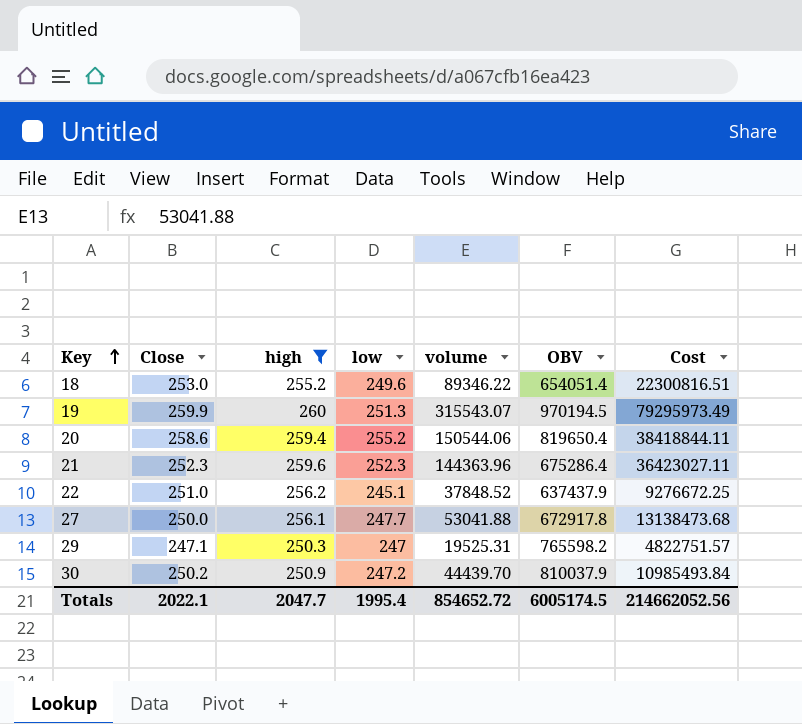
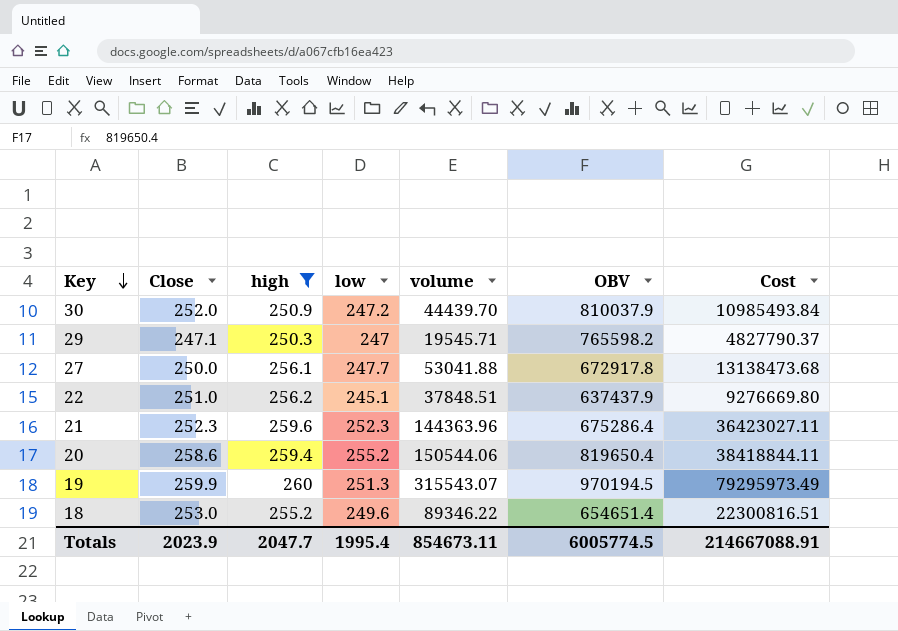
row order: Key ascending -> Key descending
30 | Close: 250.2 -> 252.0
29 | volume: 19525.31 -> 19545.71
29 | Cost: 4822751.57 -> 4827790.37
22 | volume: 37848.52 -> 37848.51
22 | Cost: 9276672.25 -> 9276669.80
18 | OBV: 654051.4 -> 654651.4
Totals | Close: 2022.1 -> 2023.9
Totals | volume: 854652.72 -> 854673.11
Totals | OBV: 6005174.5 -> 6005774.5
Totals | Cost: 214662052.56 -> 214667088.91

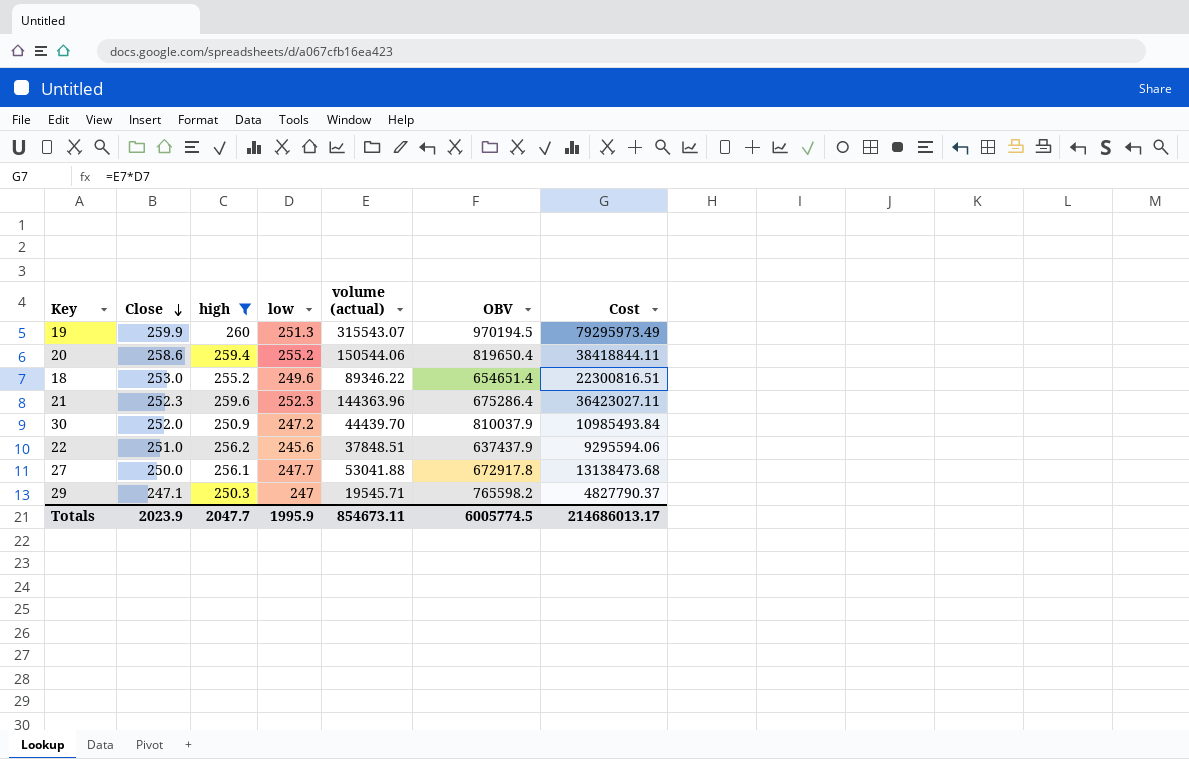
row order: Key descending -> Close descending
column name: volume -> volume (actual)
22 | low: 245.1 -> 245.6
22 | Cost: 9276669.80 -> 9295594.06
Totals | low: 1995.4 -> 1995.9
Totals | Cost: 214667088.91 -> 214686013.17

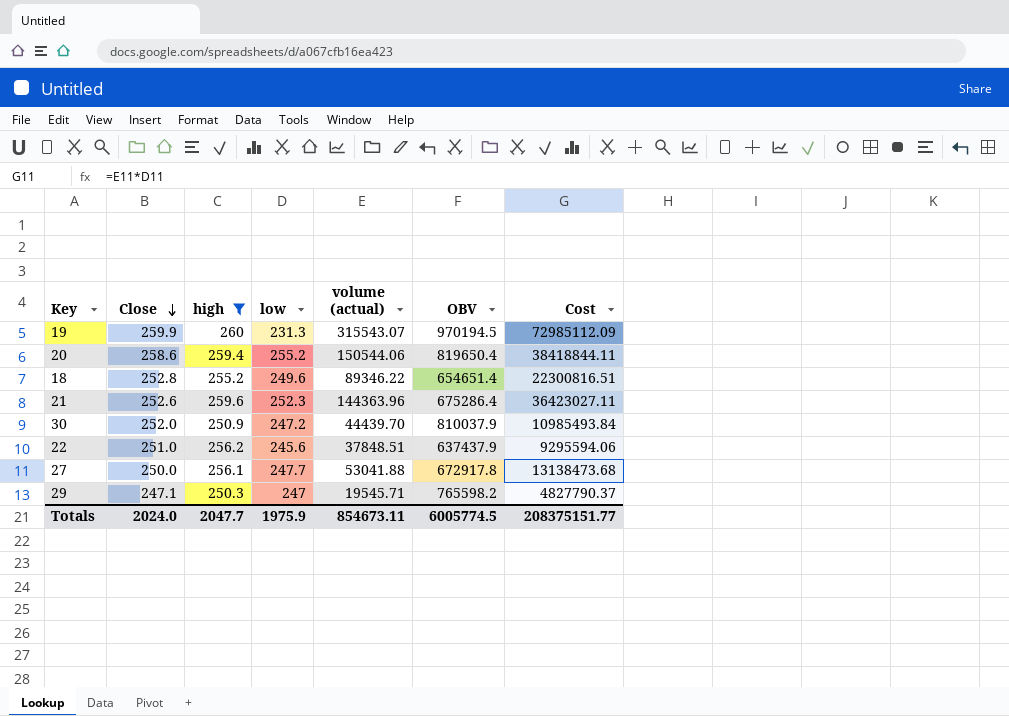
19 | low: 251.3 -> 231.3
19 | Cost: 79295973.49 -> 72985112.09
18 | Close: 253.0 -> 252.8
21 | Close: 252.3 -> 252.6
Totals | Close: 2023.9 -> 2024.0
Totals | low: 1995.9 -> 1975.9
Totals | Cost: 214686013.17 -> 208375151.77

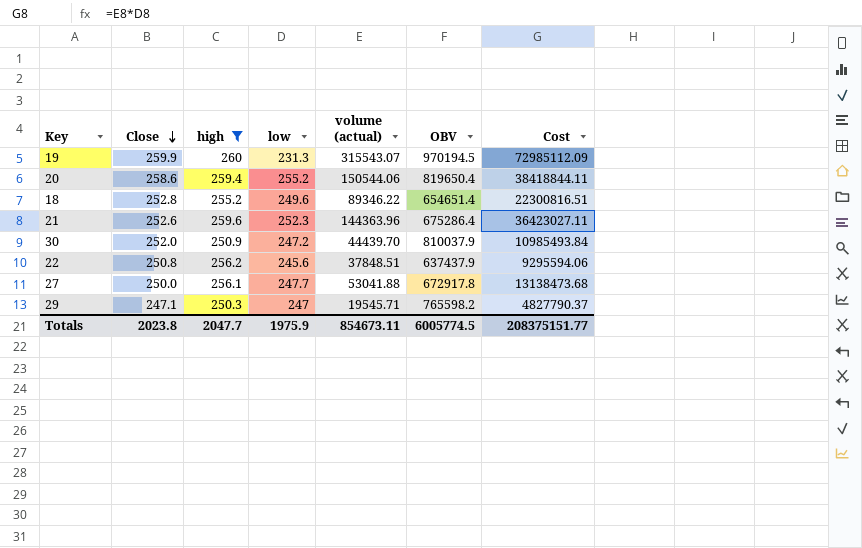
22 | Close: 251.0 -> 250.8
Totals | Close: 2024.0 -> 2023.8

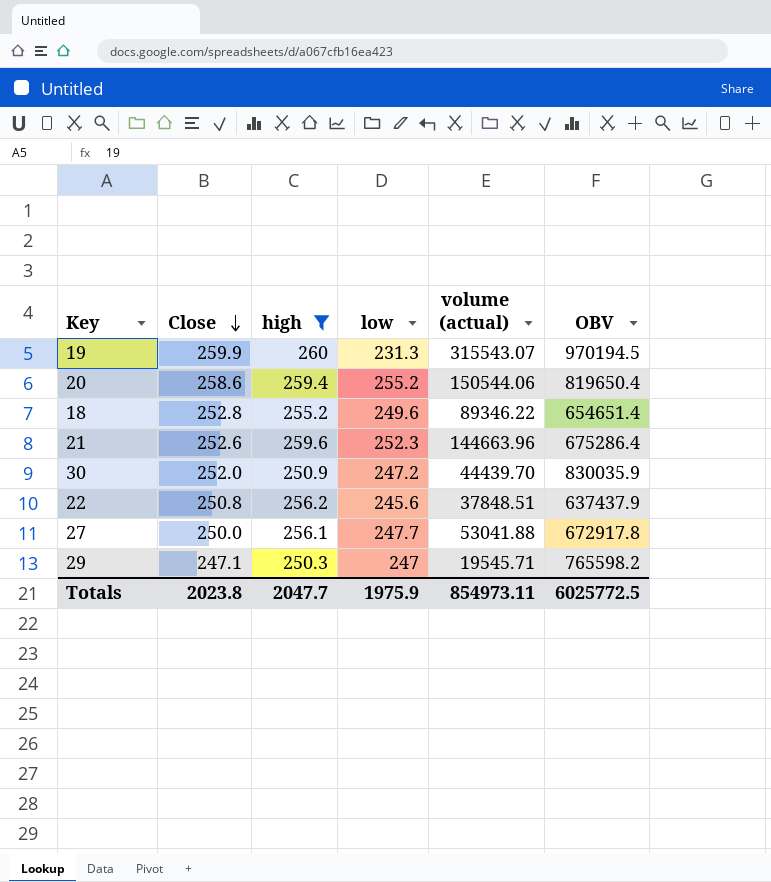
column Cost | formula: [low] * [volume (actual)] -> none
21 | volume (actual): 144363.96 -> 144663.96
30 | OBV: 810037.9 -> 830035.9
Totals | volume (actual): 854673.11 -> 854973.11
Totals | OBV: 6005774.5 -> 6025772.5

